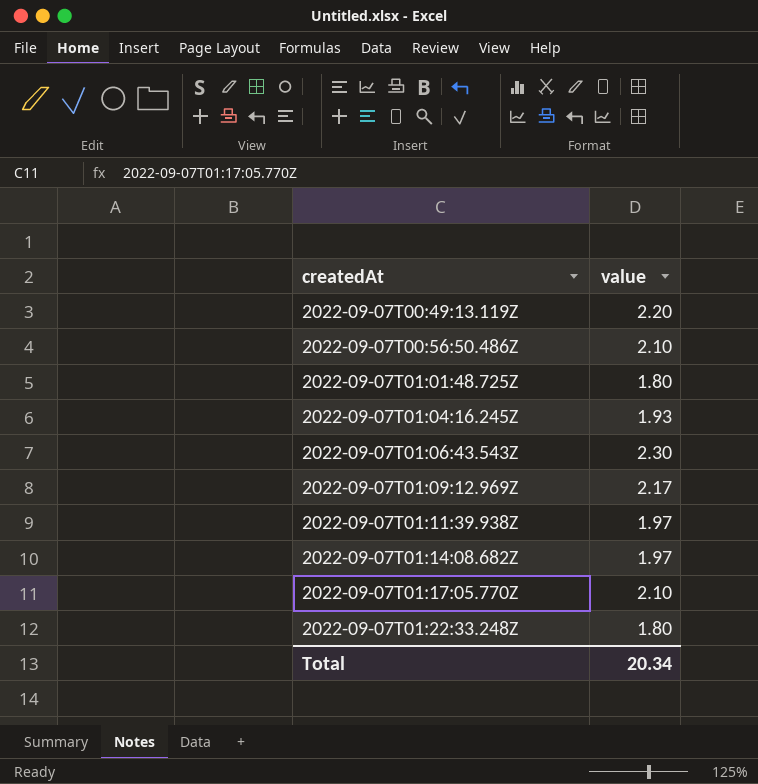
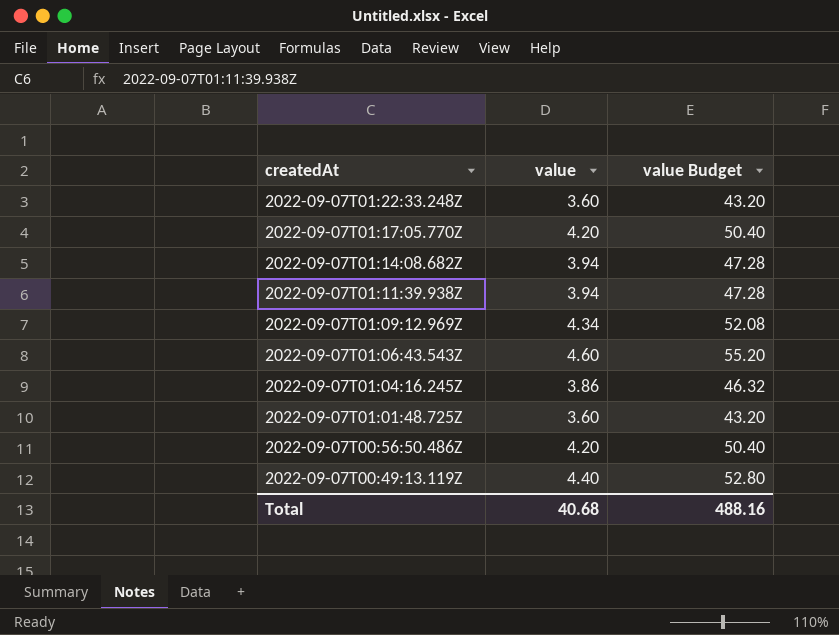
row order: createdAt ascending -> createdAt descending
column value Budget | formula: none -> [value] * 12
2022-09-07T01:22:33.248Z | value: 1.80 -> 3.60
2022-09-07T01:17:05.770Z | value: 2.10 -> 4.20
2022-09-07T01:14:08.682Z | value: 1.97 -> 3.94
2022-09-07T01:11:39.938Z | value: 1.97 -> 3.94
2022-09-07T01:09:12.969Z | value: 2.17 -> 4.34
2022-09-07T01:06:43.543Z | value: 2.30 -> 4.60
2022-09-07T01:04:16.245Z | value: 1.93 -> 3.86
2022-09-07T01:01:48.725Z | value: 1.80 -> 3.60
2022-09-07T00:56:50.486Z | value: 2.10 -> 4.20
2022-09-07T00:49:13.119Z | value: 2.20 -> 4.40
Total | value: 20.34 -> 40.68

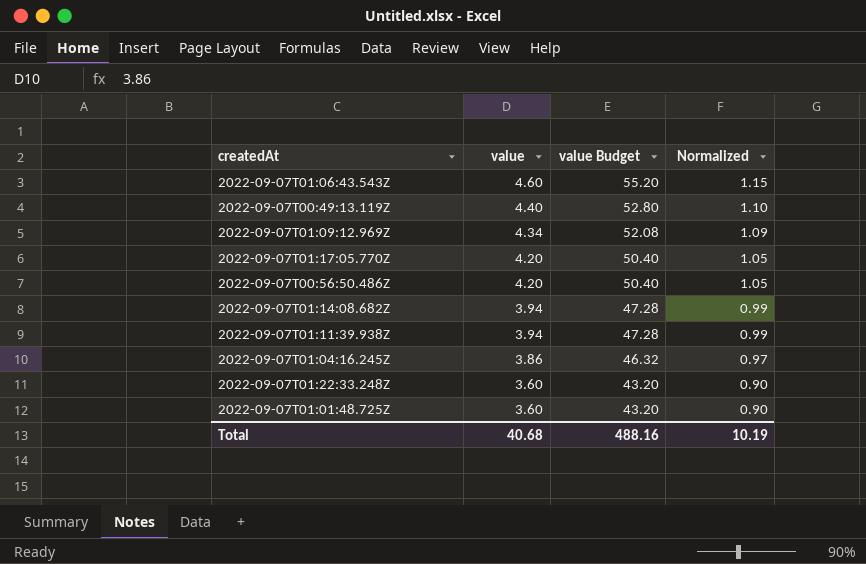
row order: createdAt descending -> value descending
column Normalized | formula: none -> [value] * 0.25

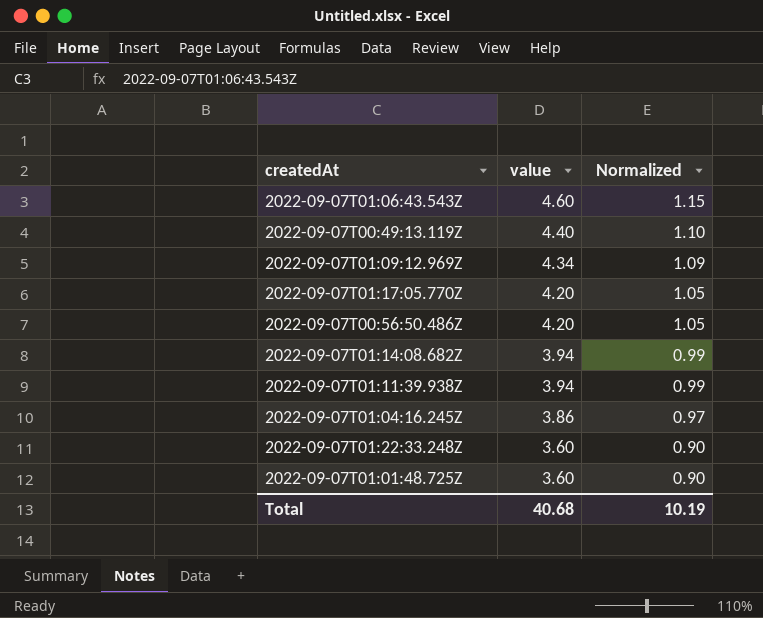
column value Budget | formula: [value] * 12 -> none

